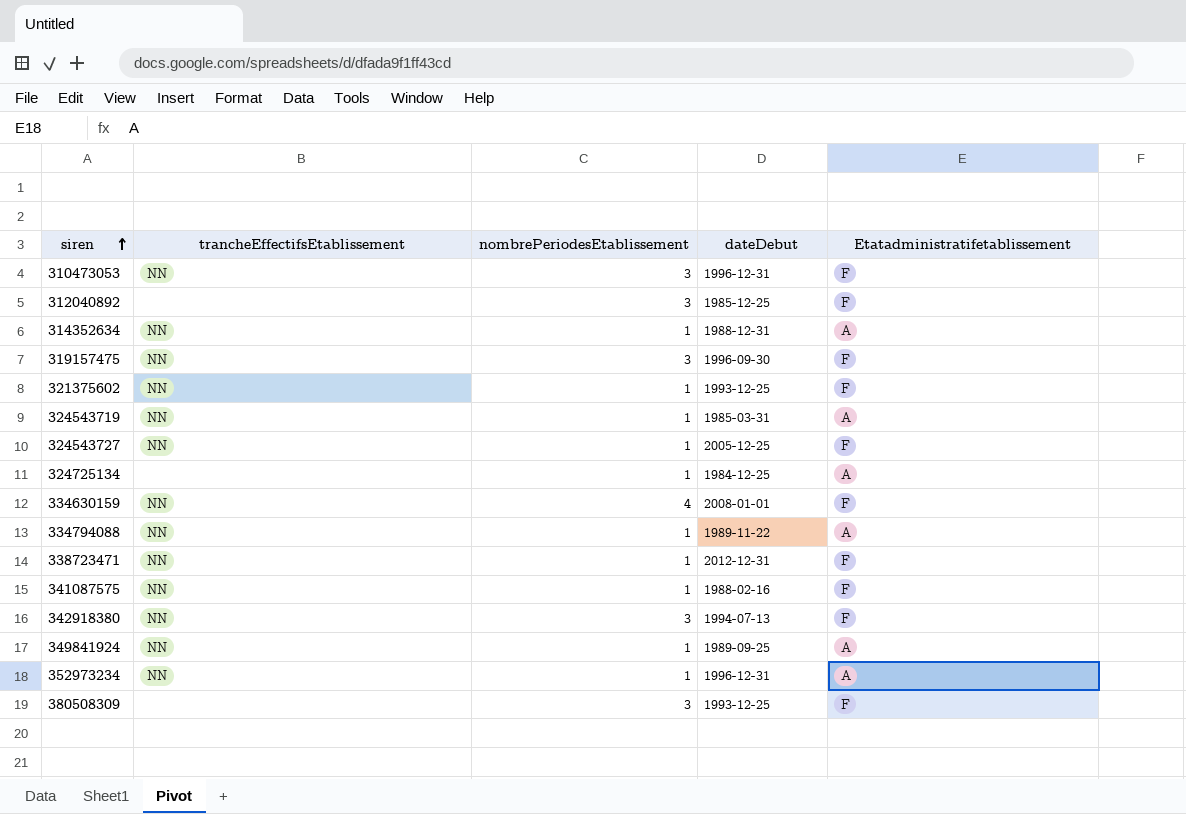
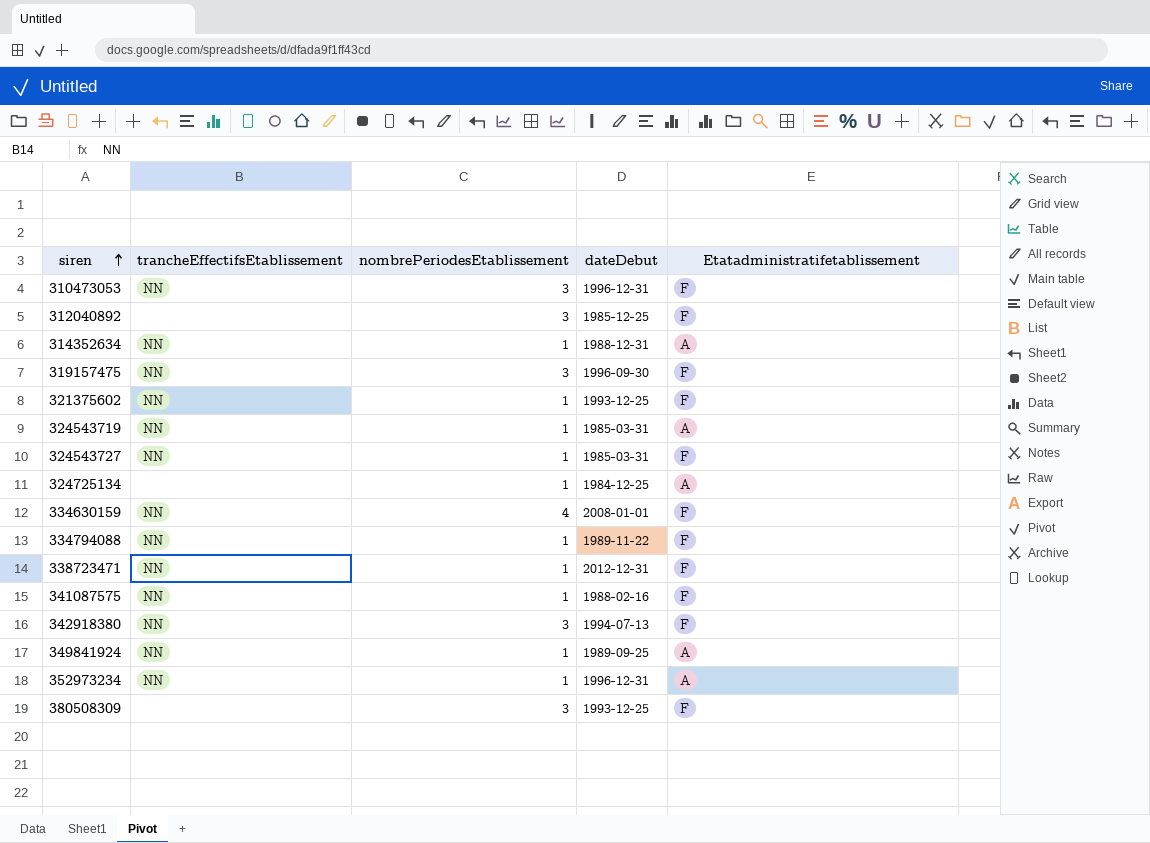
324543727 | dateDebut: 2005-12-25 -> 1985-03-31
334794088 | Etatadministratifetablissement: A -> F

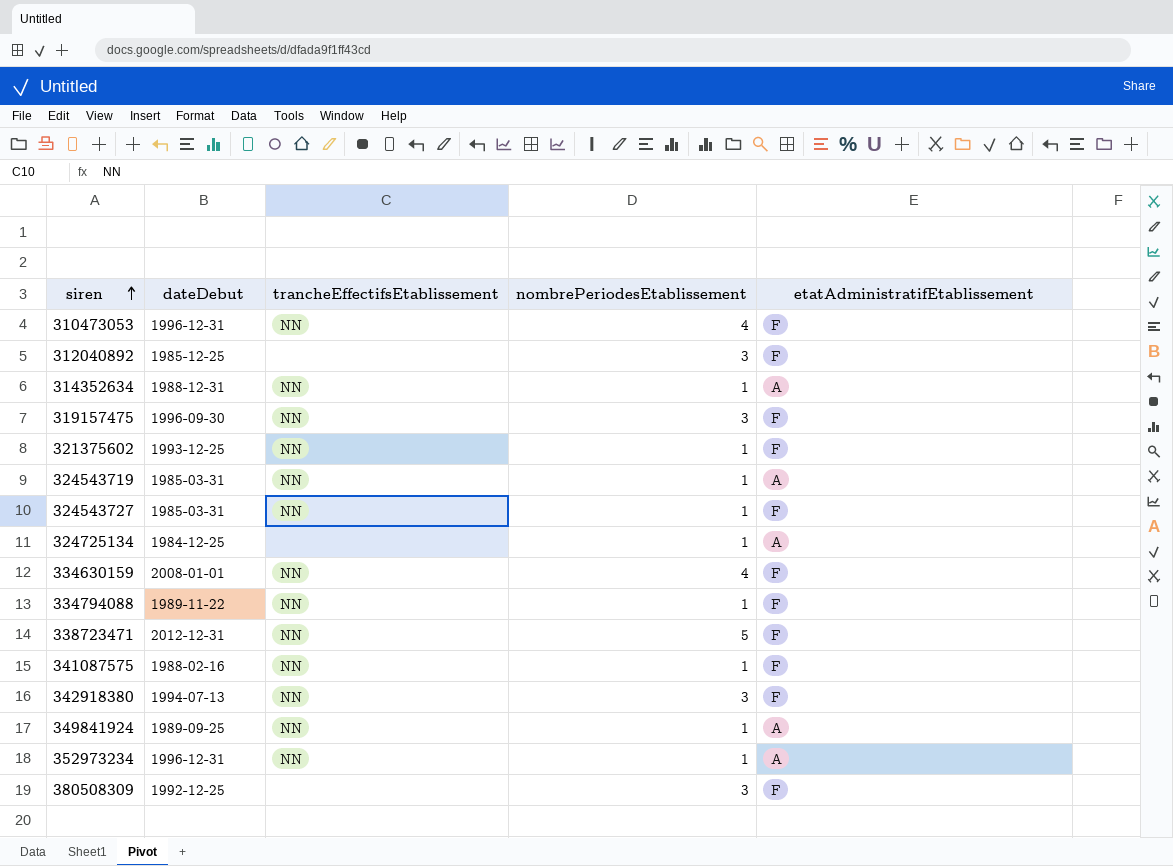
column dateDebut | position: 4 -> 2
column name: Etatadministratifetablissement -> etatAdministratifEtablissement
310473053 | nombrePeriodesEtablissement: 3 -> 4
338723471 | nombrePeriodesEtablissement: 1 -> 5
380508309 | dateDebut: 1993-12-25 -> 1992-12-25

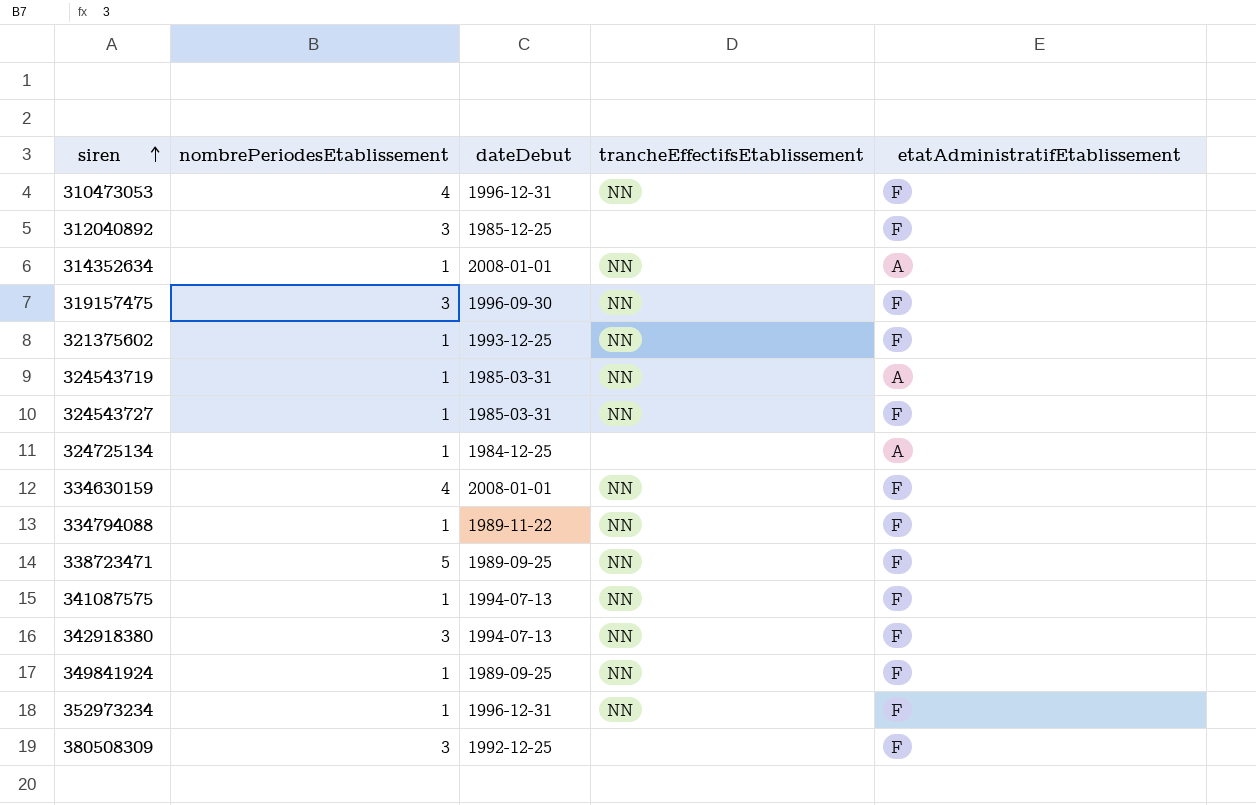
column nombrePeriodesEtablissement | position: 4 -> 2
314352634 | dateDebut: 1988-12-31 -> 2008-01-01
338723471 | dateDebut: 2012-12-31 -> 1989-09-25
341087575 | dateDebut: 1988-02-16 -> 1994-07-13
349841924 | etatAdministratifEtablissement: A -> F
352973234 | etatAdministratifEtablissement: A -> F

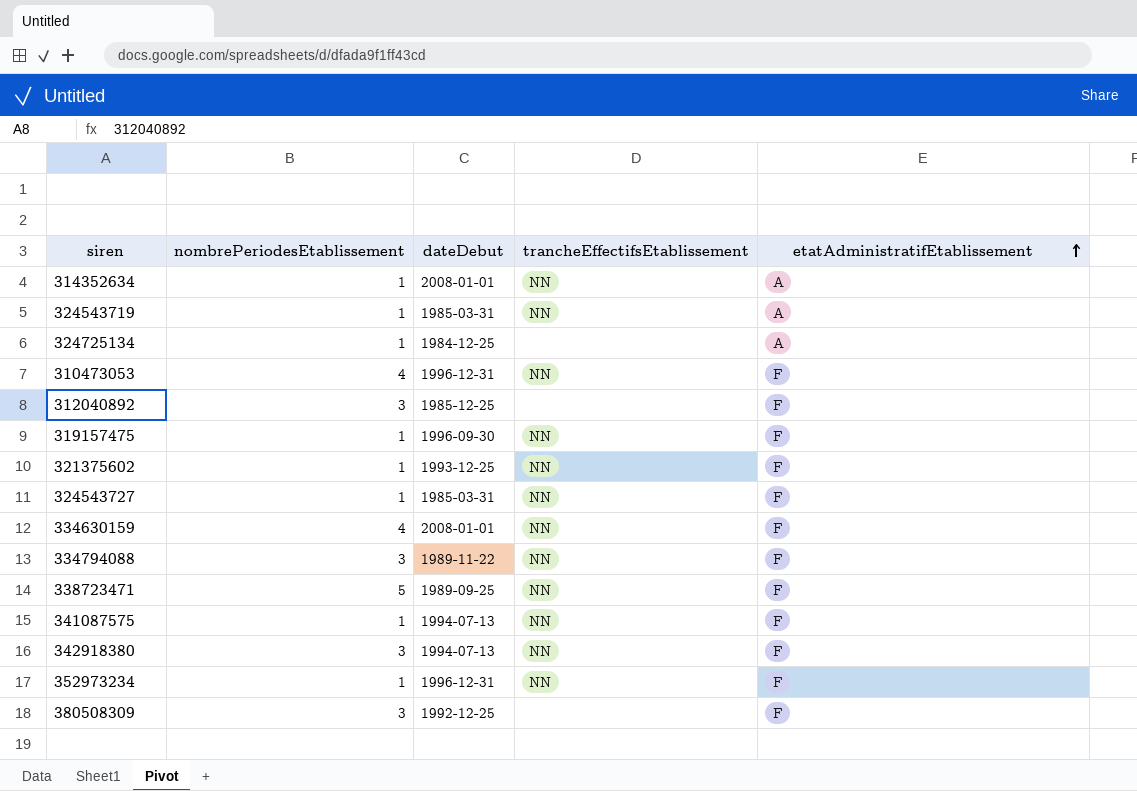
row order: siren ascending -> etatAdministratifEtablissement ascending
row 349841924: 1 | 1989-09-25 | NN | F -> none
319157475 | nombrePeriodesEtablissement: 3 -> 1
334794088 | nombrePeriodesEtablissement: 1 -> 3

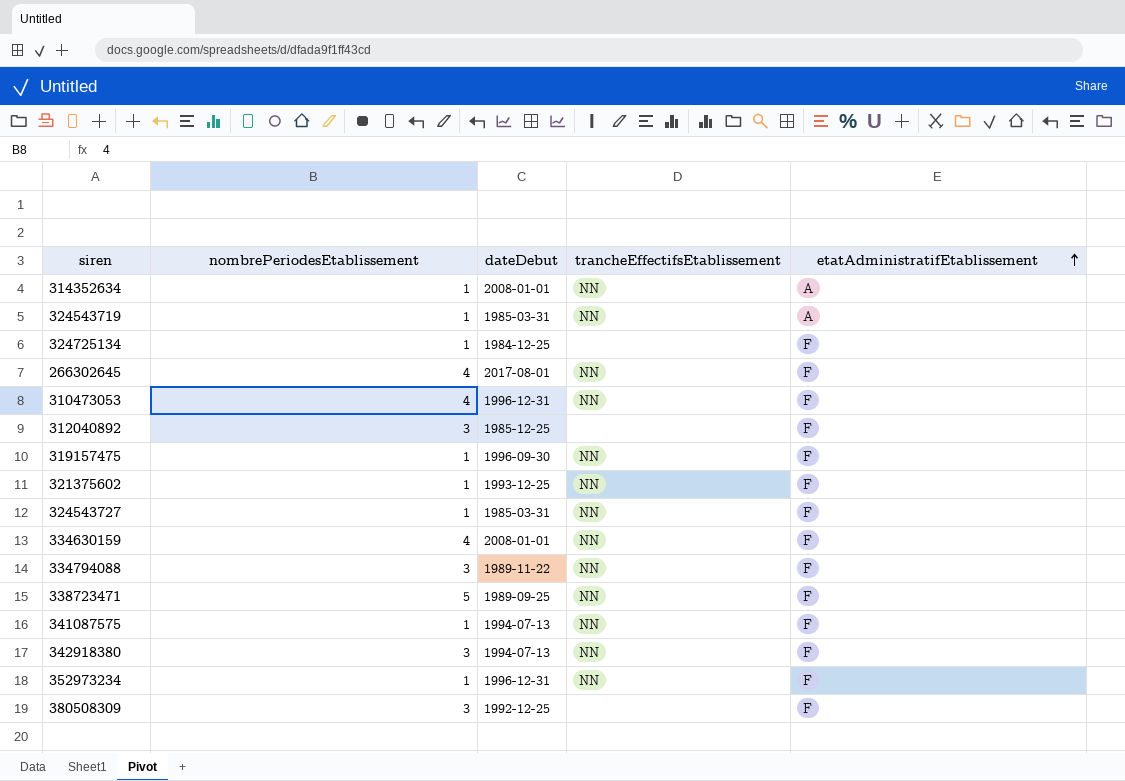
324725134 | etatAdministratifEtablissement: A -> F
row 266302645: none -> 4 | 2017-08-01 | NN | F

